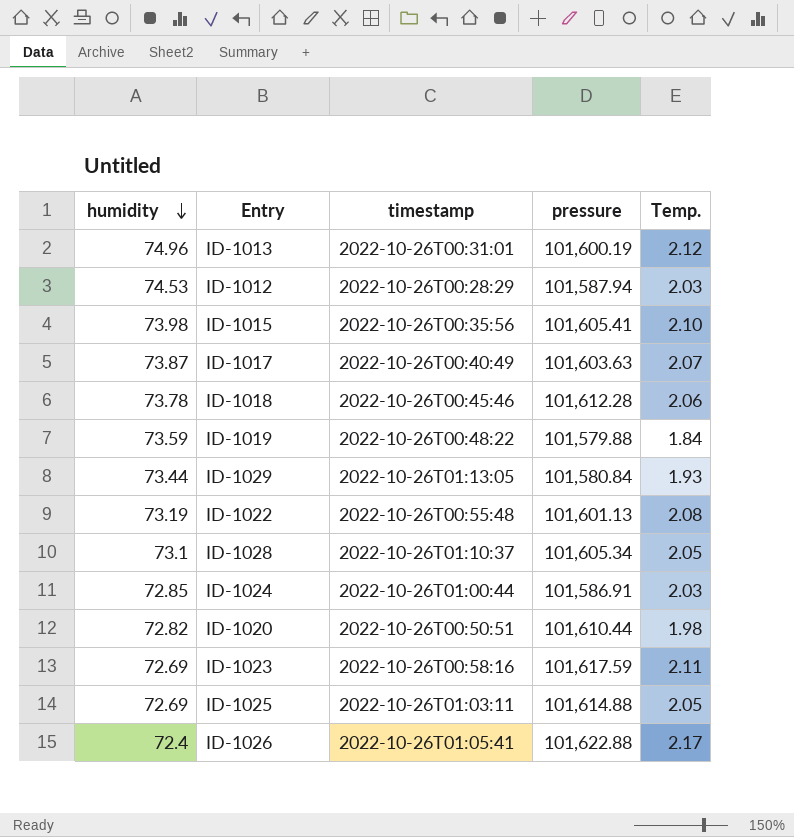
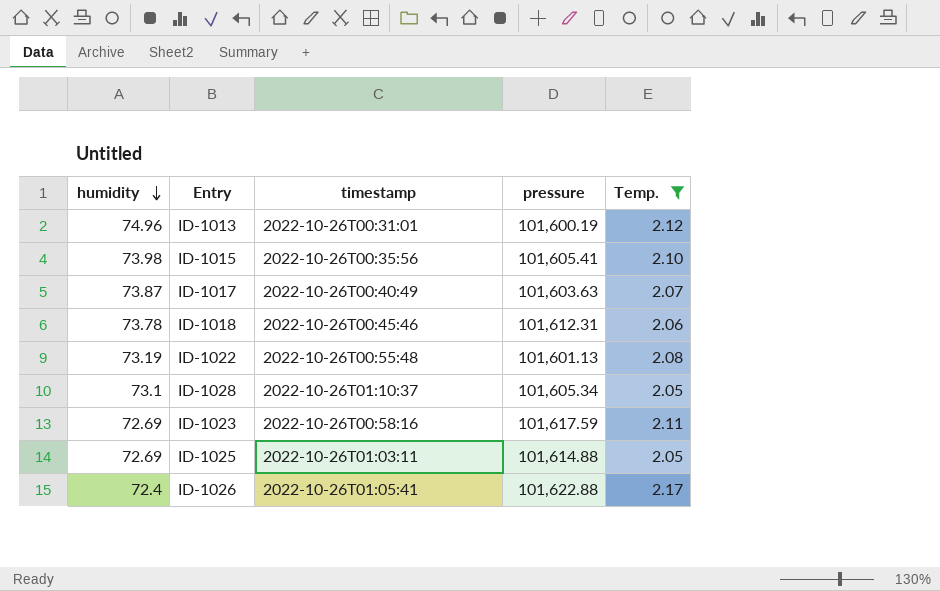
filter: none -> Temp. >= 2.05
ID-1018 | pressure: 101,612.28 -> 101,612.31

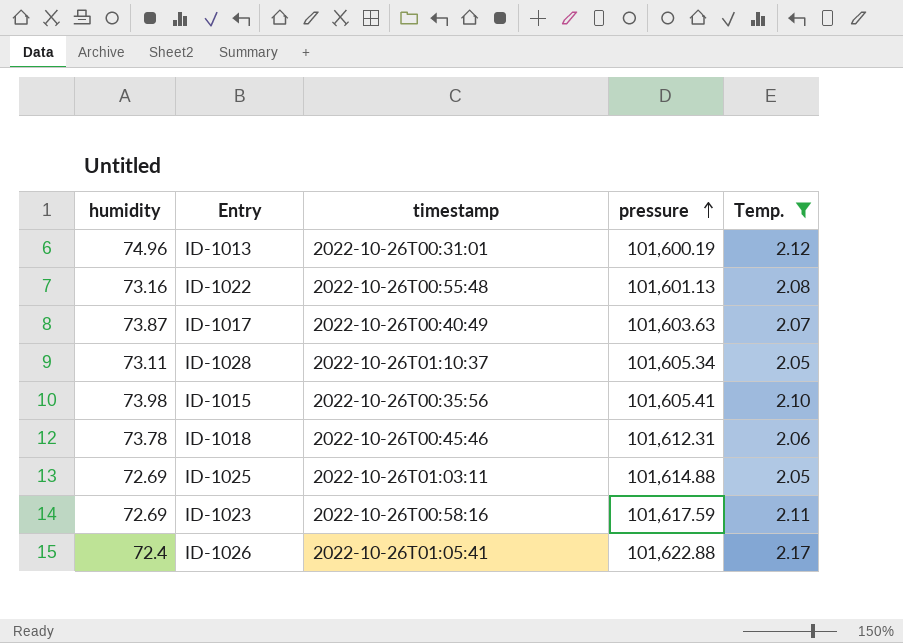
row order: humidity descending -> pressure ascending
ID-1022 | humidity: 73.19 -> 73.16
ID-1028 | humidity: 73.1 -> 73.11

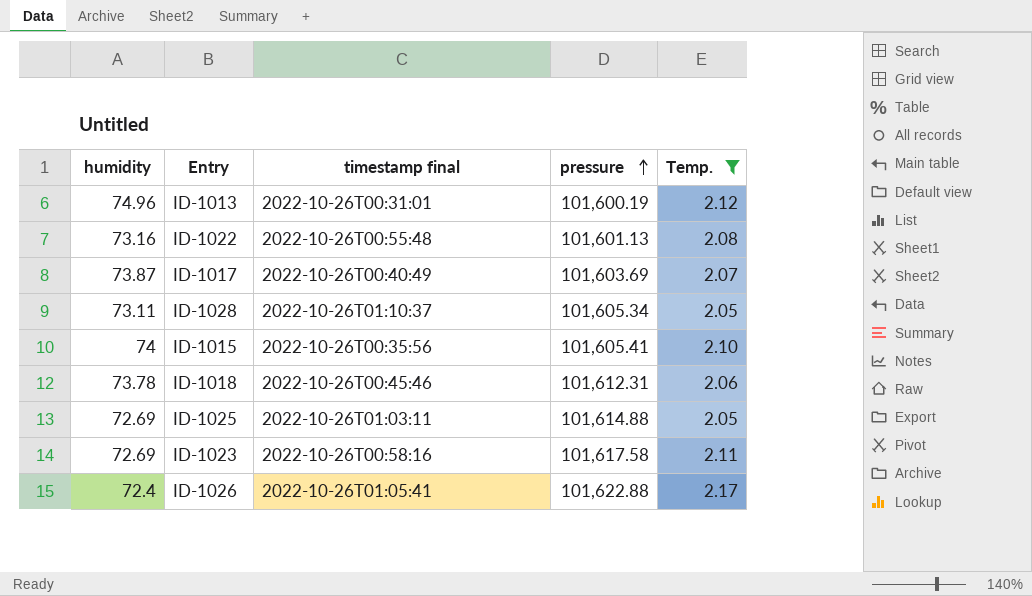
column name: timestamp -> timestamp final
ID-1017 | pressure: 101,603.63 -> 101,603.69
ID-1015 | humidity: 73.98 -> 74
ID-1023 | pressure: 101,617.59 -> 101,617.58

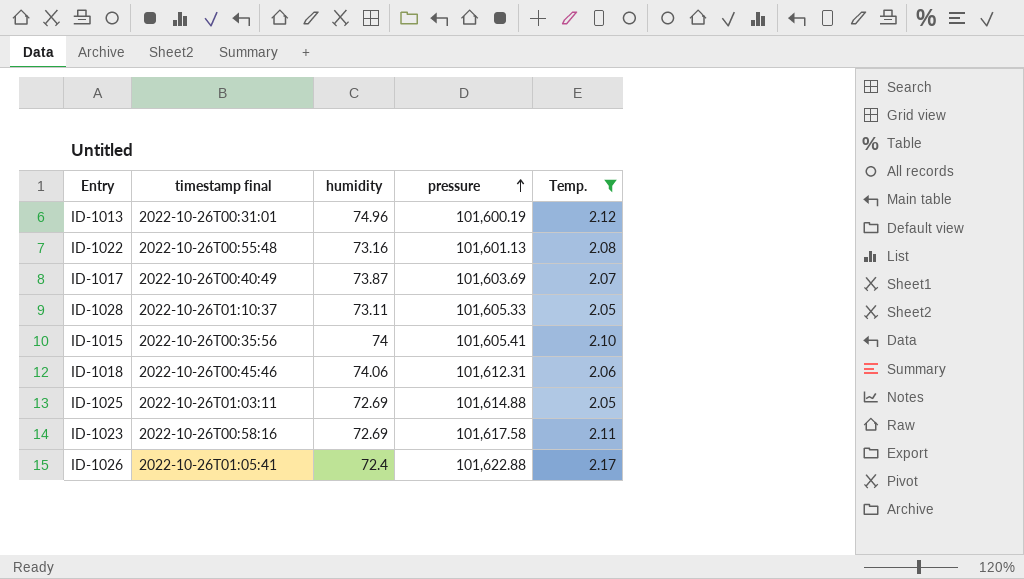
column humidity | position: 1 -> 3
ID-1028 | pressure: 101,605.34 -> 101,605.33
ID-1018 | humidity: 73.78 -> 74.06

